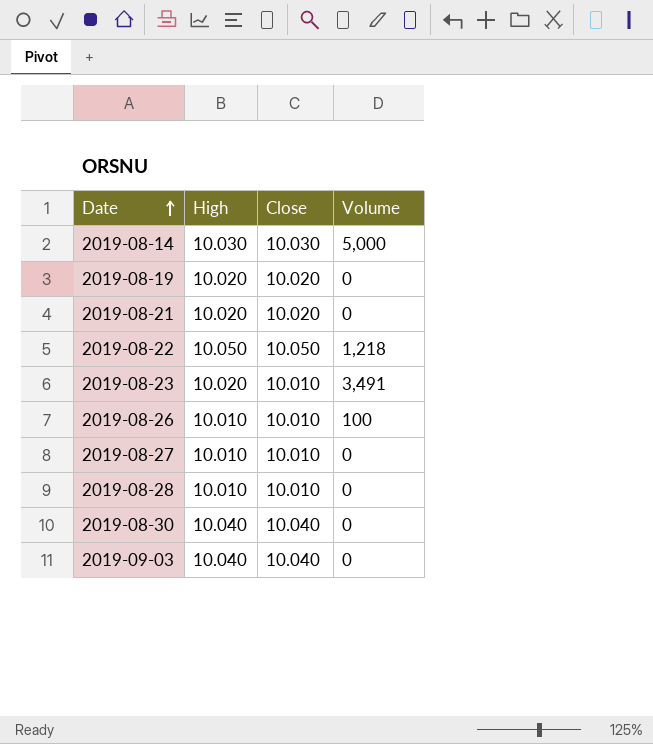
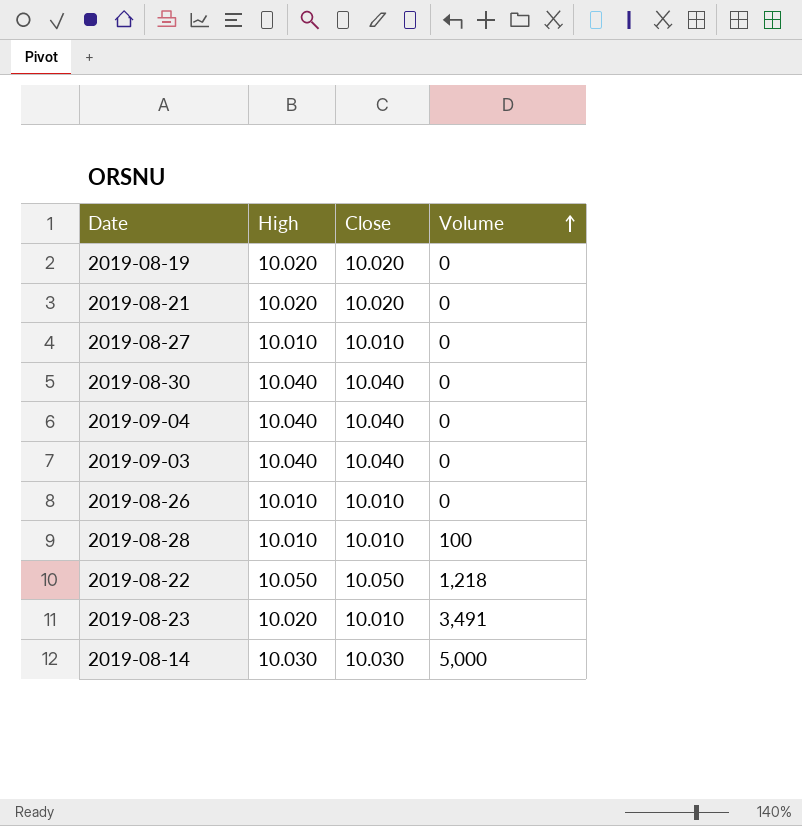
row order: Date ascending -> Volume ascending
row 2019-09-04: none -> 10.040 | 10.040 | 0
2019-08-26 | Volume: 100 -> 0
2019-08-28 | Volume: 0 -> 100

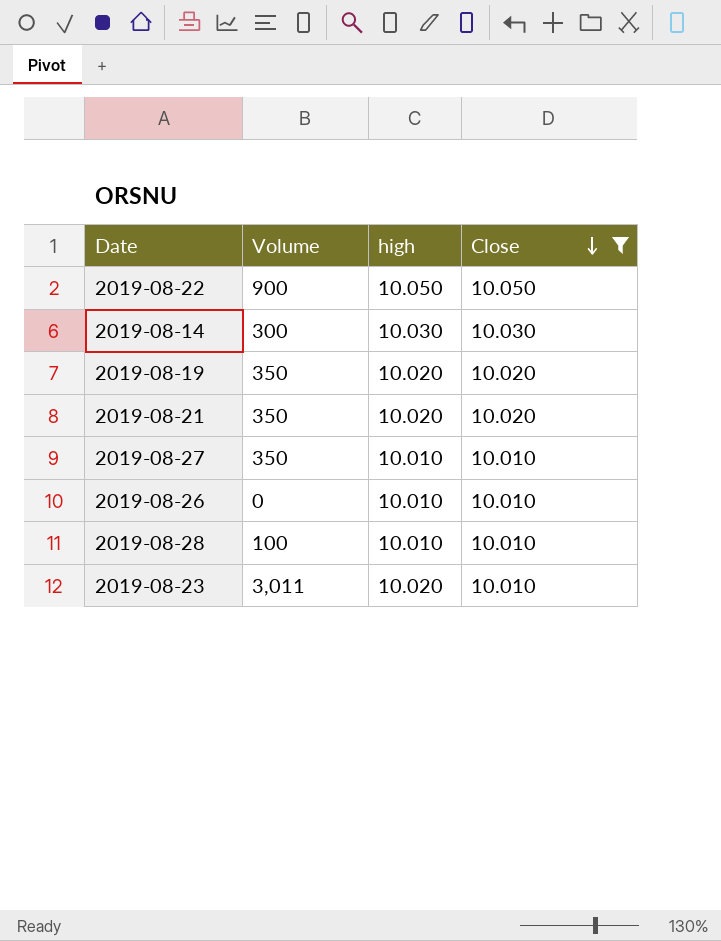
filter: none -> Close != 10.040
row order: Volume ascending -> Close descending
column Volume | position: 4 -> 2
column name: High -> high
2019-08-22 | Volume: 1,218 -> 900
2019-08-14 | Volume: 5,000 -> 300
2019-08-19 | Volume: 0 -> 350
2019-08-21 | Volume: 0 -> 350
2019-08-27 | Volume: 0 -> 350
2019-08-23 | Volume: 3,491 -> 3,011

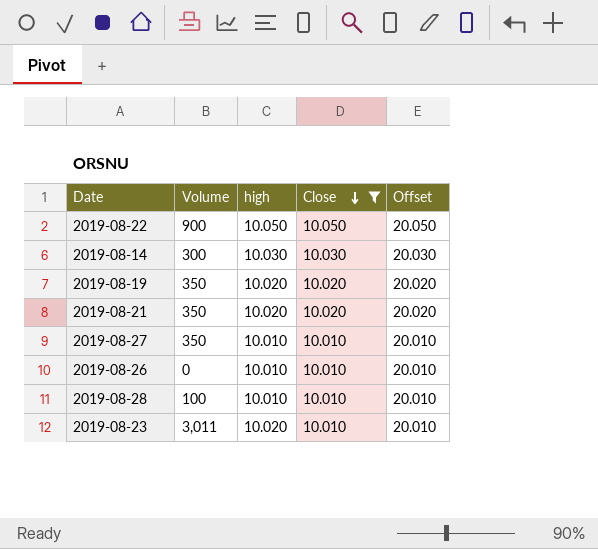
column Offset | formula: none -> [Close] + 10

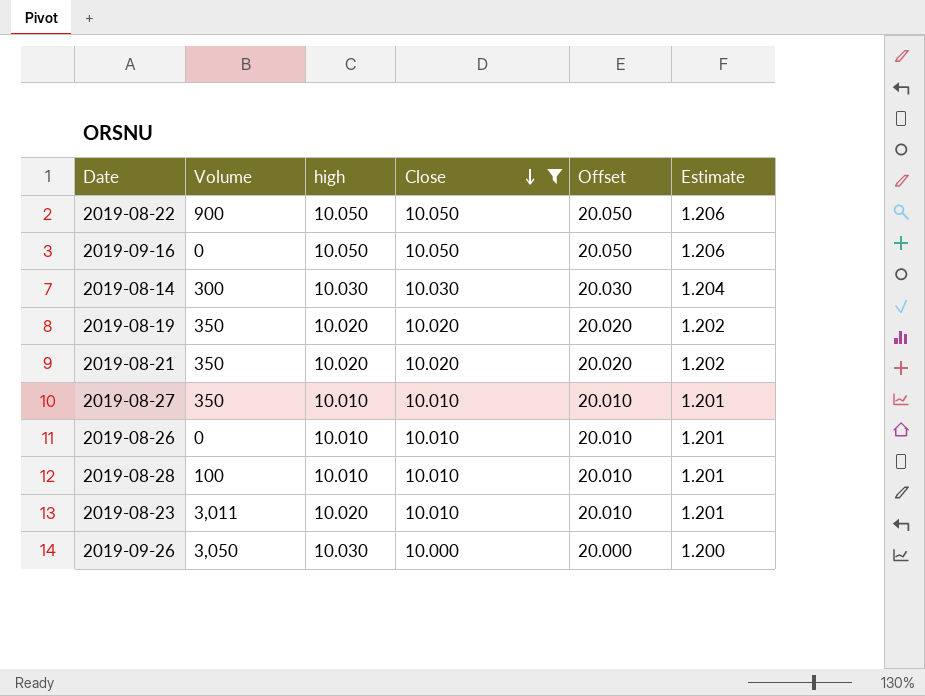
column Estimate | formula: none -> [Close] * 0.12
row 2019-09-16: none -> 0 | 10.050 | 10.050 | 20.050 | 1.206
row 2019-09-26: none -> 3,050 | 10.030 | 10.000 | 20.000 | 1.200

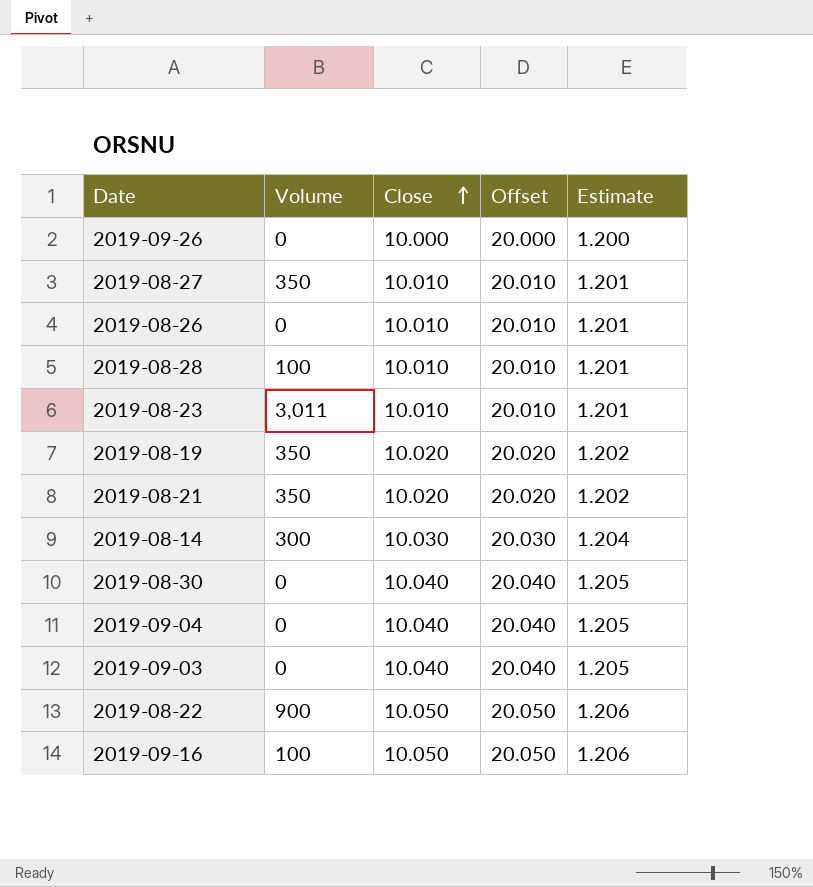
filter: Close != 10.040 -> none
row order: Close descending -> Close ascending
column high | position: 3 -> none
2019-09-26 | Volume: 3,050 -> 0
2019-09-16 | Volume: 0 -> 100

